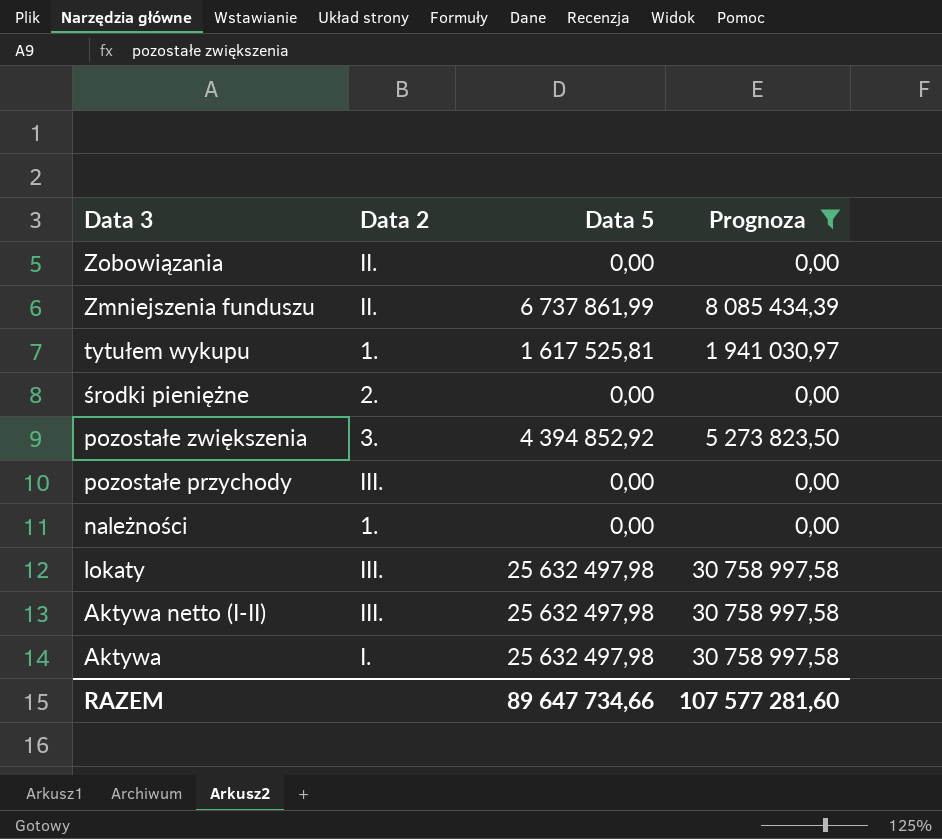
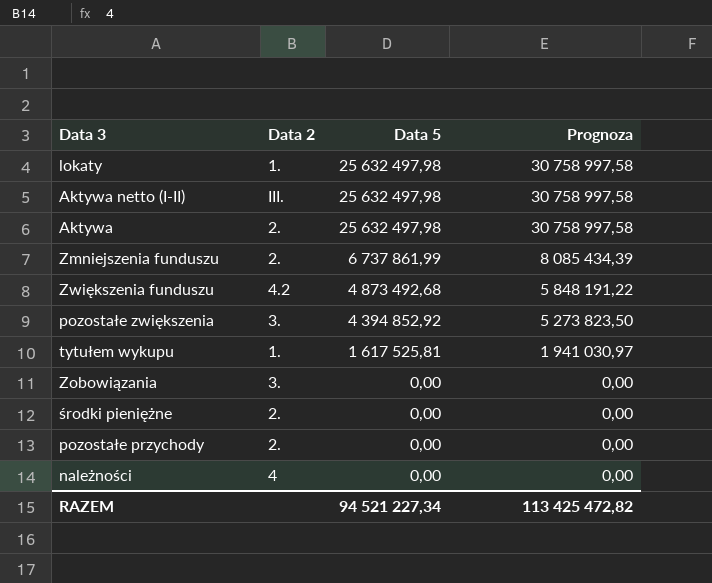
filter: Prognoza != 5 848 191,22 -> none
row order: Data 3 descending -> Data 5 descending
lokaty | Data 2: III. -> 1.
Aktywa | Data 2: I. -> 2.
Zmniejszenia funduszu | Data 2: II. -> 2.
Zobowiązania | Data 2: II. -> 3.
pozostałe przychody | Data 2: III. -> 2.
należności | Data 2: 1. -> 4
RAZEM | Data 5: 89 647 734,66 -> 94 521 227,34
RAZEM | Prognoza: 107 577 281,60 -> 113 425 472,82

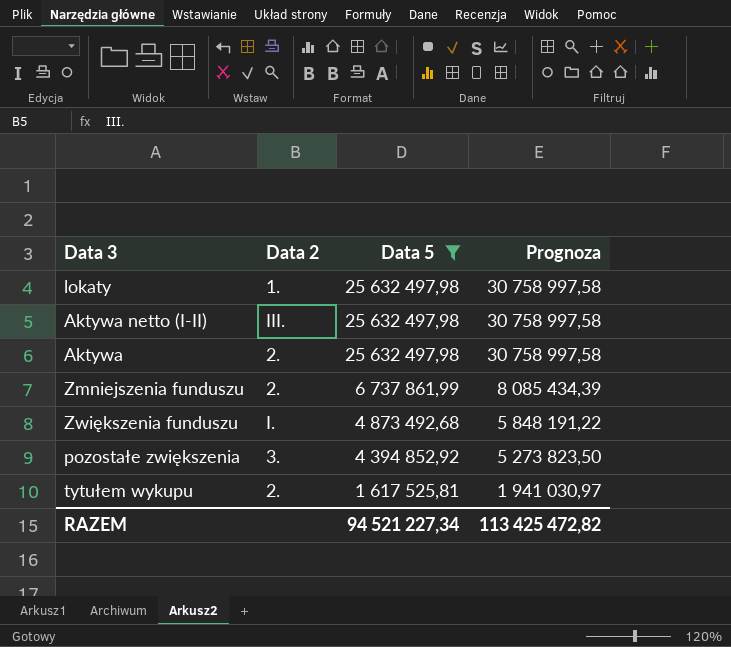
filter: none -> Data 5 != 0,00
Zwiększenia funduszu | Data 2: 4.2 -> I.
tytułem wykupu | Data 2: 1. -> 2.

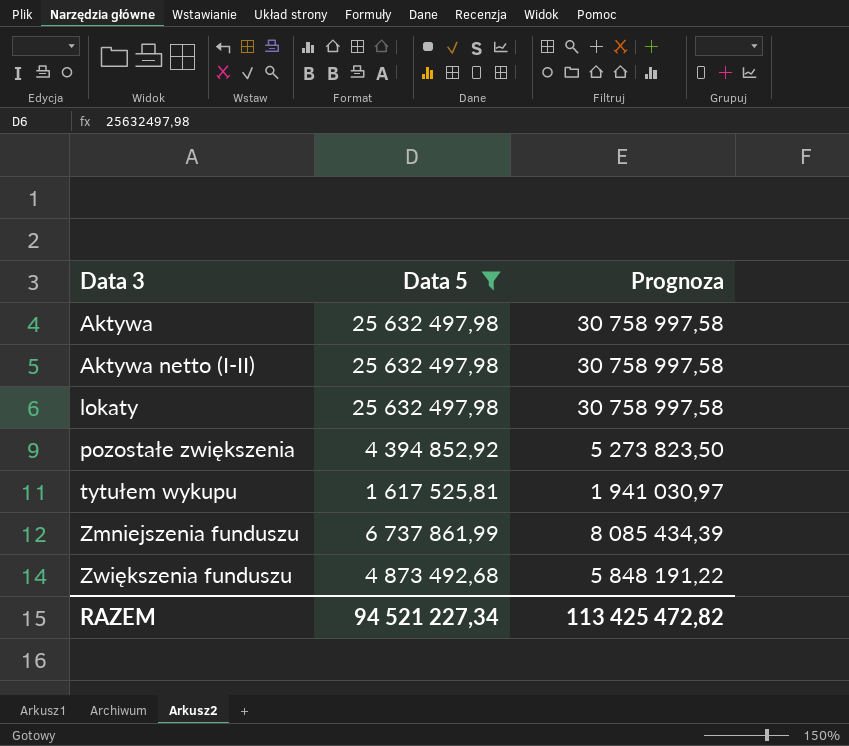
row order: Data 5 descending -> Data 3 ascending
column Data 2 | position: 2 -> none

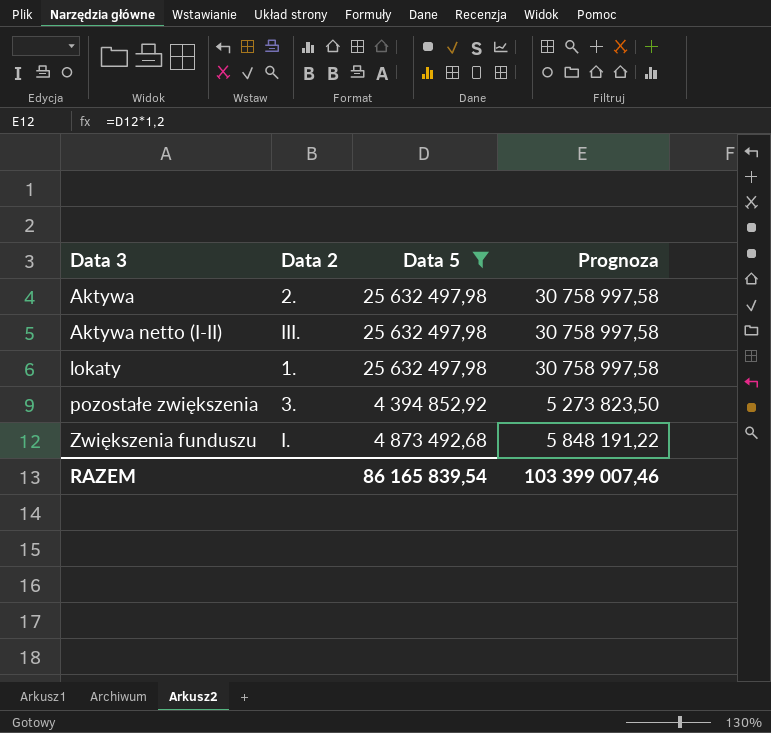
column Data 2 | position: none -> 2
row tytułem wykupu: 1 617 525,81 | 1 941 030,97 -> none
row Zmniejszenia funduszu: 6 737 861,99 | 8 085 434,39 -> none
RAZEM | Data 5: 94 521 227,34 -> 86 165 839,54
RAZEM | Prognoza: 113 425 472,82 -> 103 399 007,46

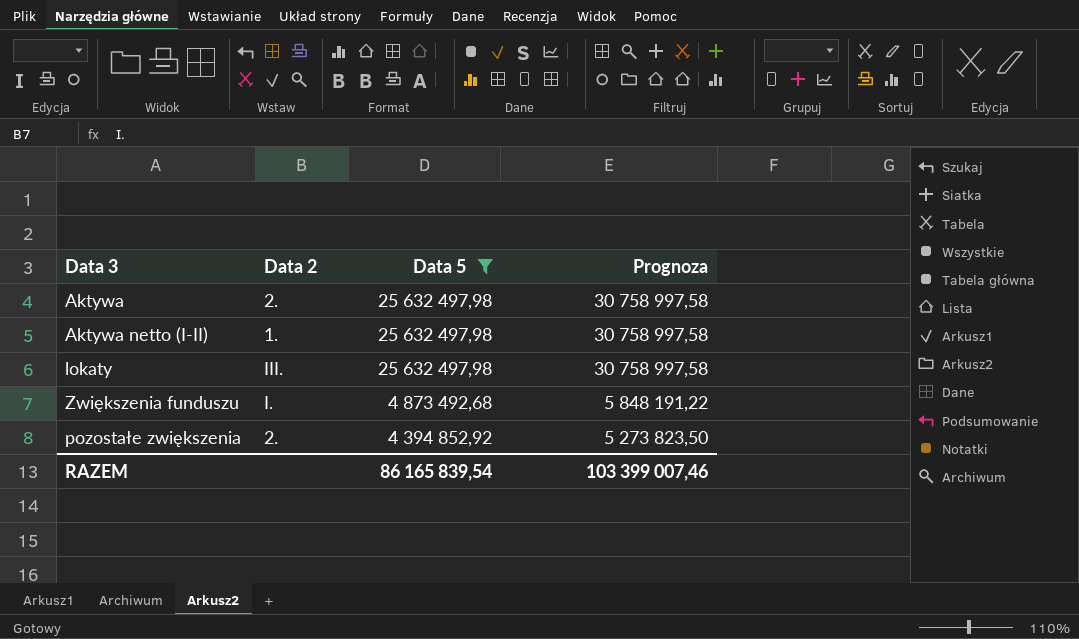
row order: Data 3 ascending -> Data 5 descending
Aktywa netto (I-II) | Data 2: III. -> 1.
lokaty | Data 2: 1. -> III.
pozostałe zwiększenia | Data 2: 3. -> 2.

